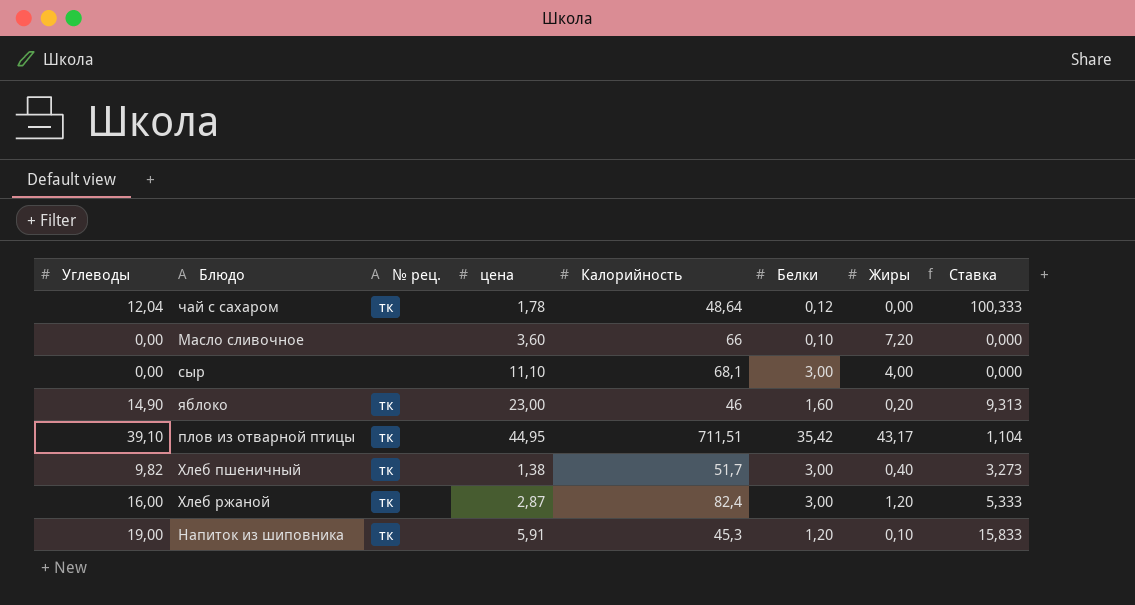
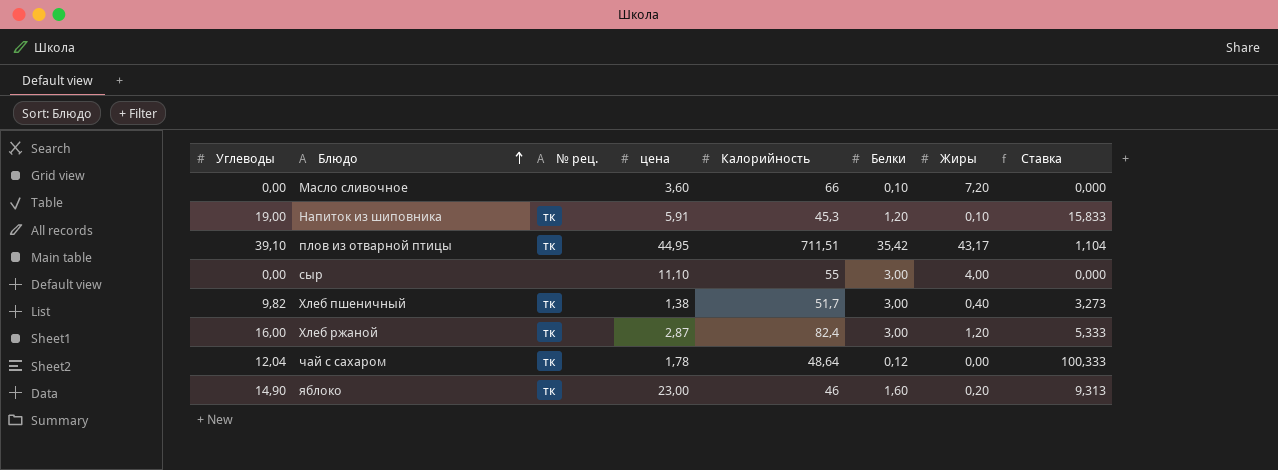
row order: none -> Блюдо ascending
сыр | Калорийность: 68,1 -> 55

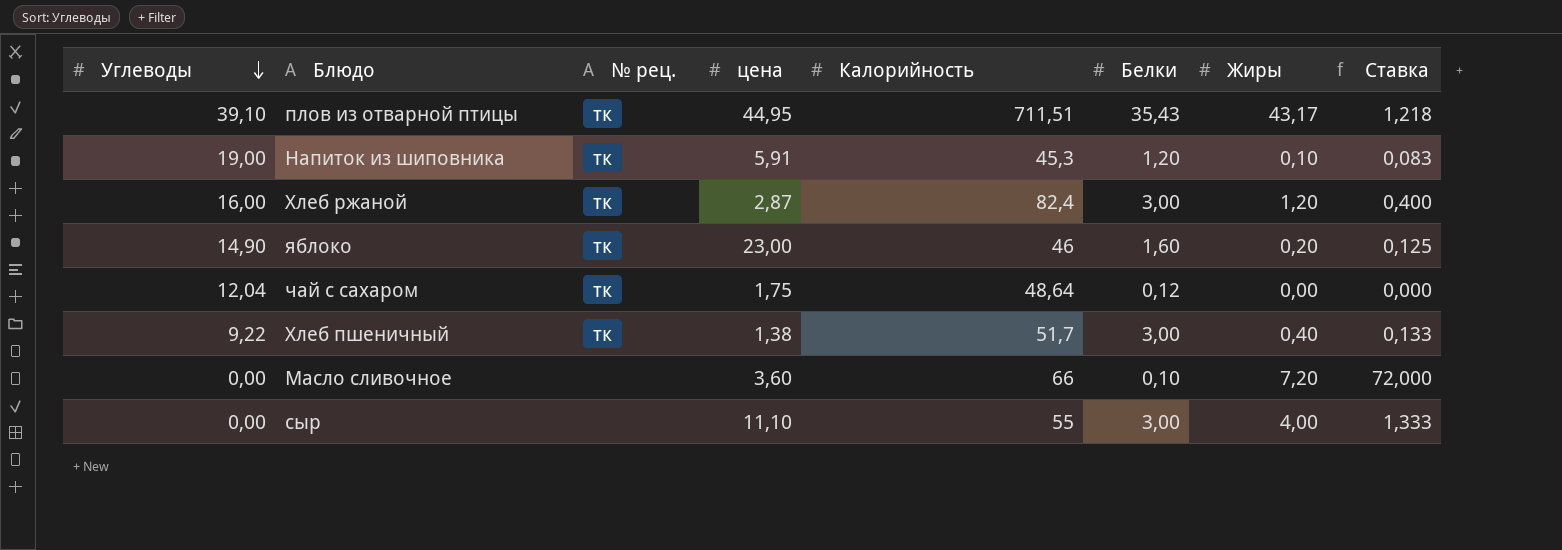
row order: Блюдо ascending -> Углеводы descending
column Ставка | formula: [Углеводы] / [Белки] -> [Жиры] / [Белки]
плов из отварной птицы | Белки: 35,42 -> 35,43
чай с сахаром | цена: 1,78 -> 1,75
Хлеб пшеничный | Углеводы: 9,82 -> 9,22

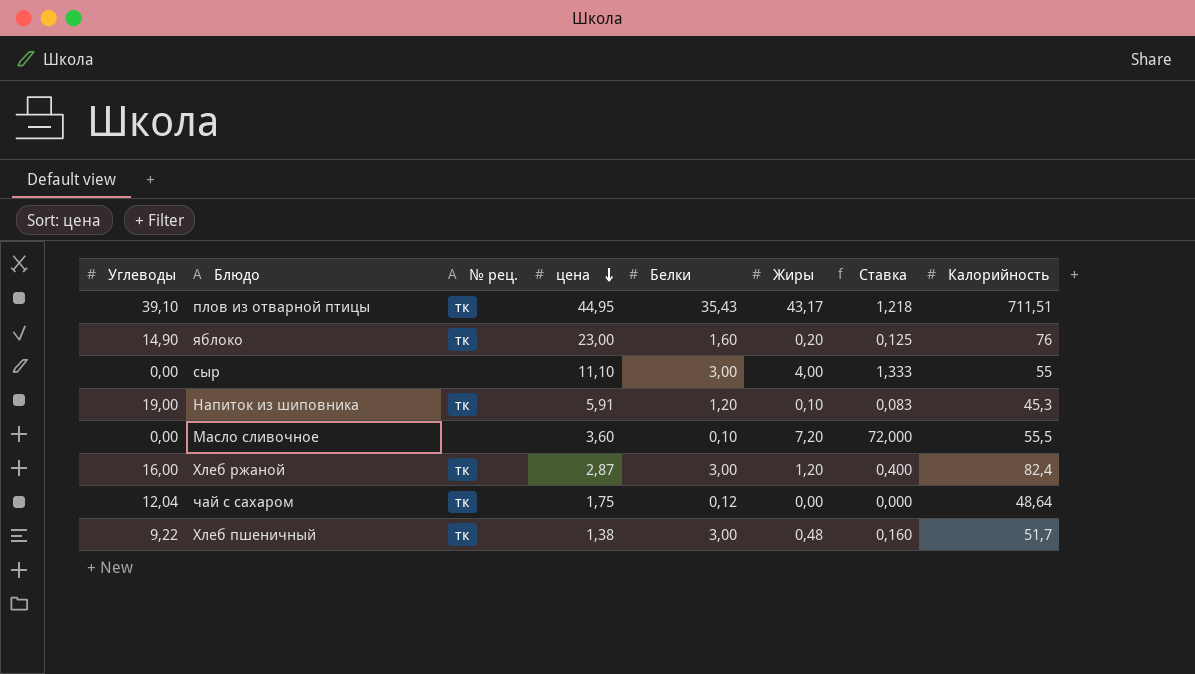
row order: Углеводы descending -> цена descending
column Калорийность | position: 5 -> 8
яблоко | Калорийность: 46 -> 76
Масло сливочное | Калорийность: 66 -> 55,5
Хлеб пшеничный | Жиры: 0,40 -> 0,48
Хлеб пшеничный | Ставка: 0,133 -> 0,160

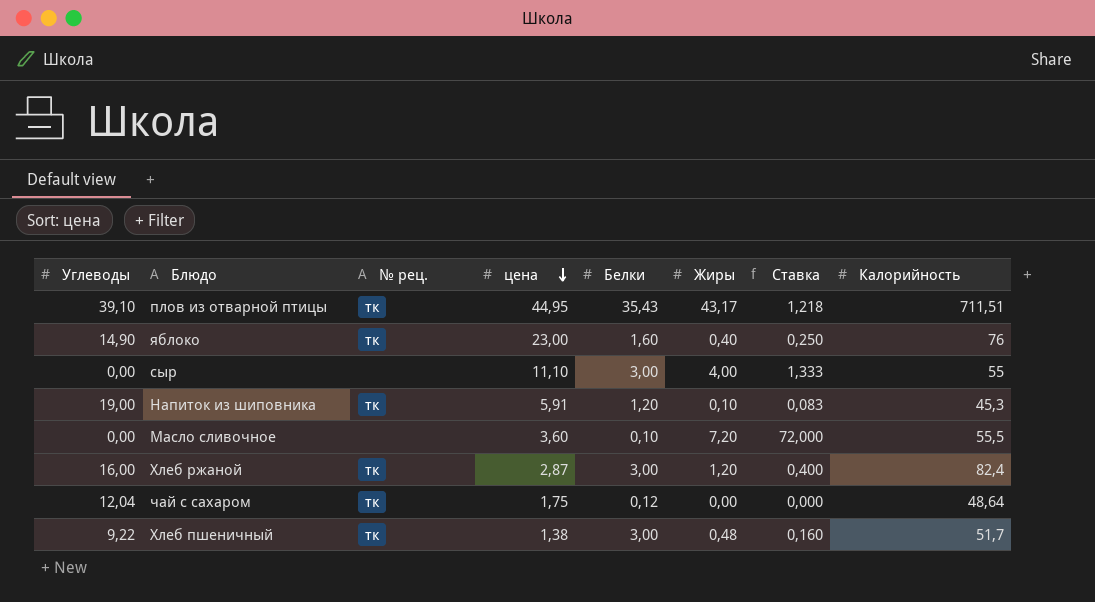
яблоко | Жиры: 0,20 -> 0,40
яблоко | Ставка: 0,125 -> 0,250

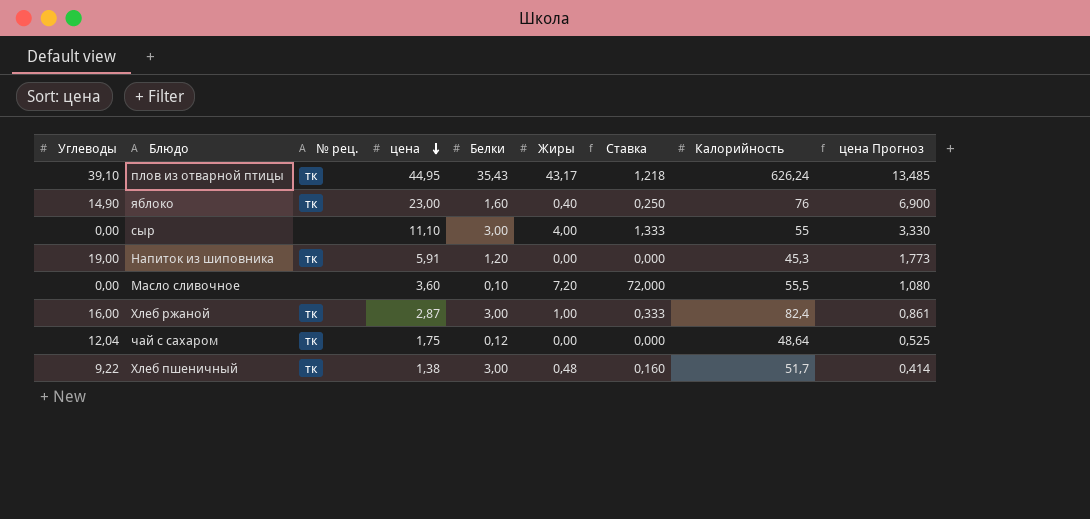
column цена Прогноз | formula: none -> [цена] * 0,3
плов из отварной птицы | Калорийность: 711,51 -> 626,24
Напиток из шиповника | Жиры: 0,10 -> 0,00
Напиток из шиповника | Ставка: 0,083 -> 0,000
Хлеб ржаной | Жиры: 1,20 -> 1,00
Хлеб ржаной | Ставка: 0,400 -> 0,333

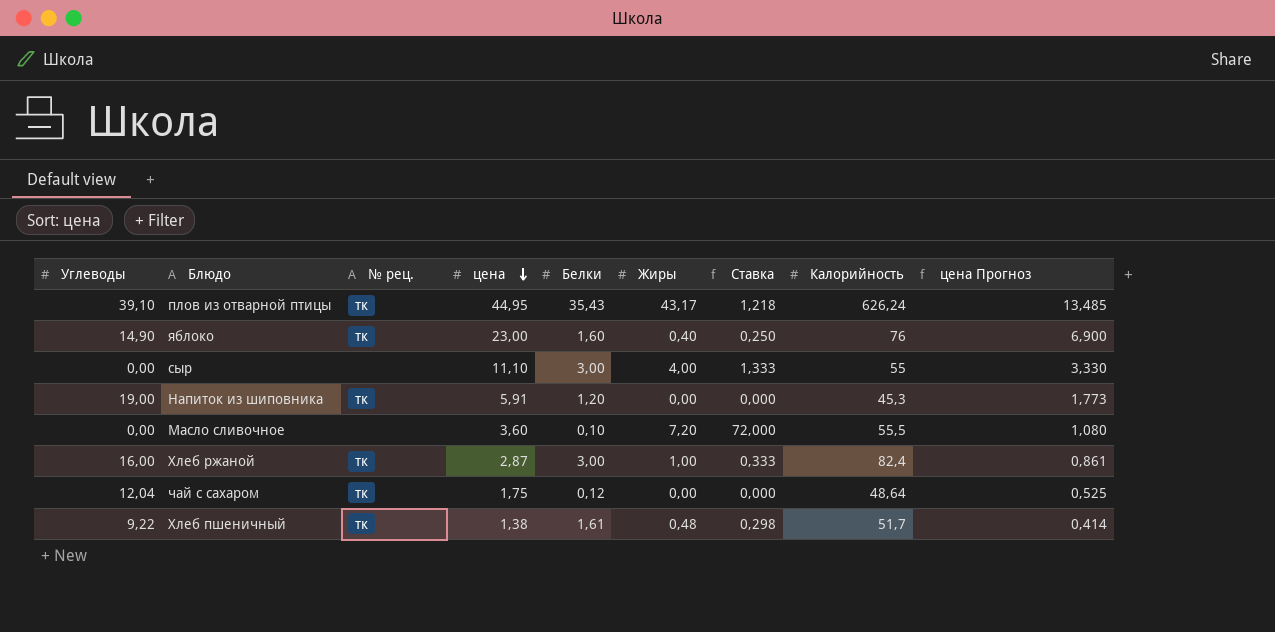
Хлеб пшеничный | Белки: 3,00 -> 1,61
Хлеб пшеничный | Ставка: 0,160 -> 0,298

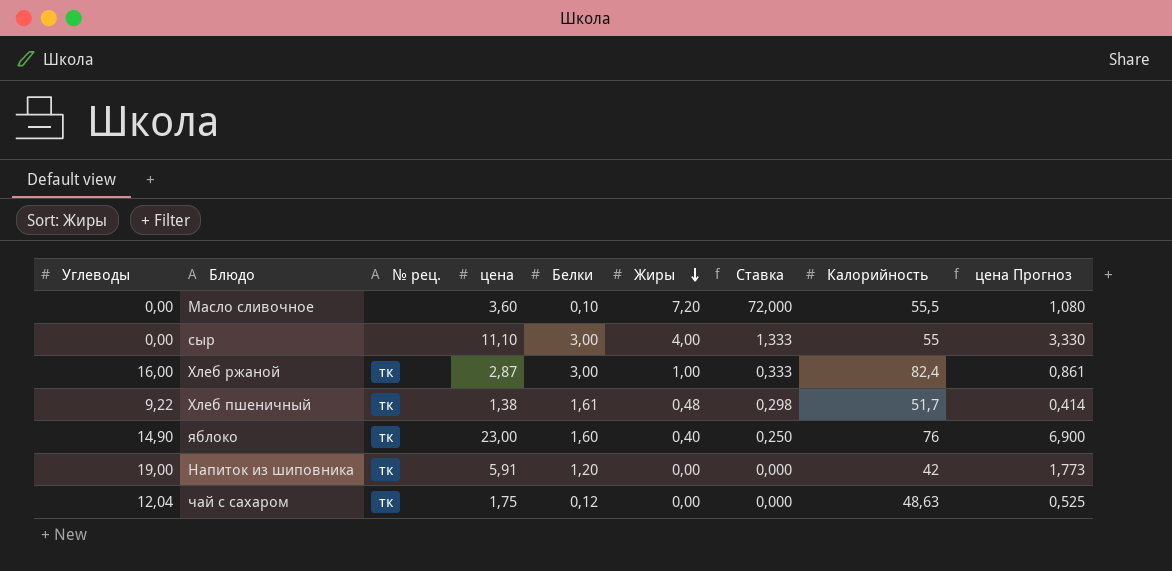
row order: цена descending -> Жиры descending
row плов из отварной птицы: 39,10 | тк | 44,95 | 35,43 | 43,17 | 1,218 | 626,24 | 13,485 -> none
Напиток из шиповника | Калорийность: 45,3 -> 42
чай с сахаром | Калорийность: 48,64 -> 48,63

